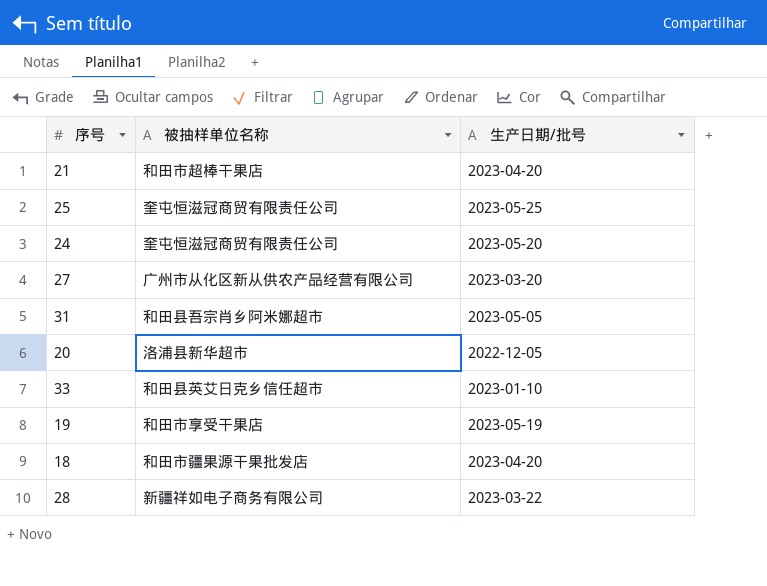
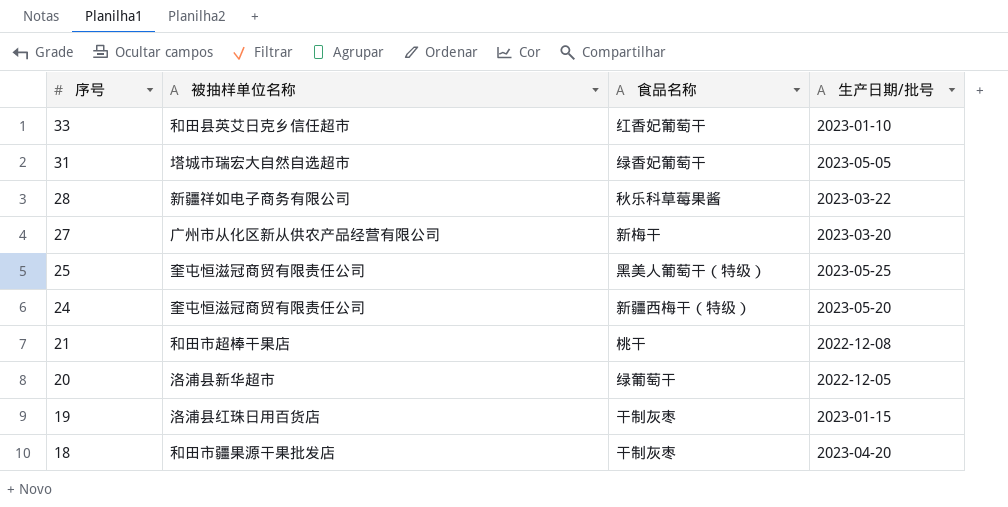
row order: none -> 序号 descending
column 食品名称 | position: none -> 3
31 | 被抽样单位名称: 和田县吾宗肖乡阿米娜超市 -> 塔城市瑞宏大自然自选超市
21 | 生产日期/批号: 2023-04-20 -> 2022-12-08
19 | 被抽样单位名称: 和田市享受干果店 -> 洛浦县红珠日用百货店
19 | 生产日期/批号: 2023-05-19 -> 2023-01-15

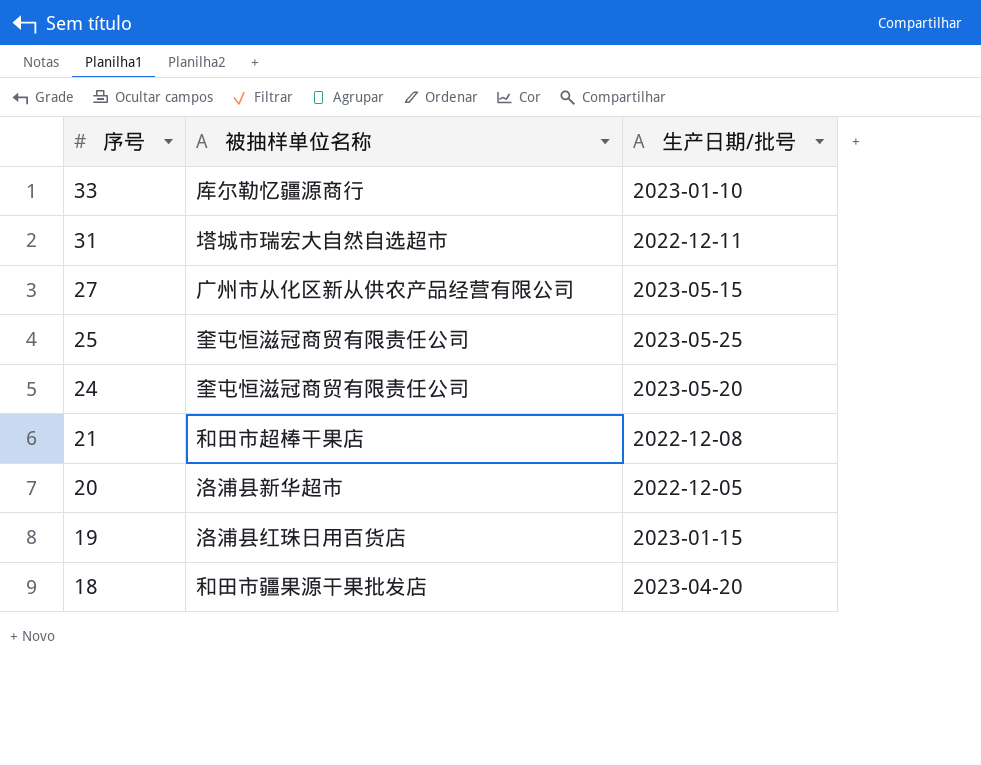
column 食品名称 | position: 3 -> none
row 28: 新疆祥如电子商务有限公司 | 秋乐科草莓果酱 | 2023-03-22 -> none
33 | 被抽样单位名称: 和田县英艾日克乡信任超市 -> 库尔勒忆疆源商行
31 | 生产日期/批号: 2023-05-05 -> 2022-12-11
27 | 生产日期/批号: 2023-03-20 -> 2023-05-15

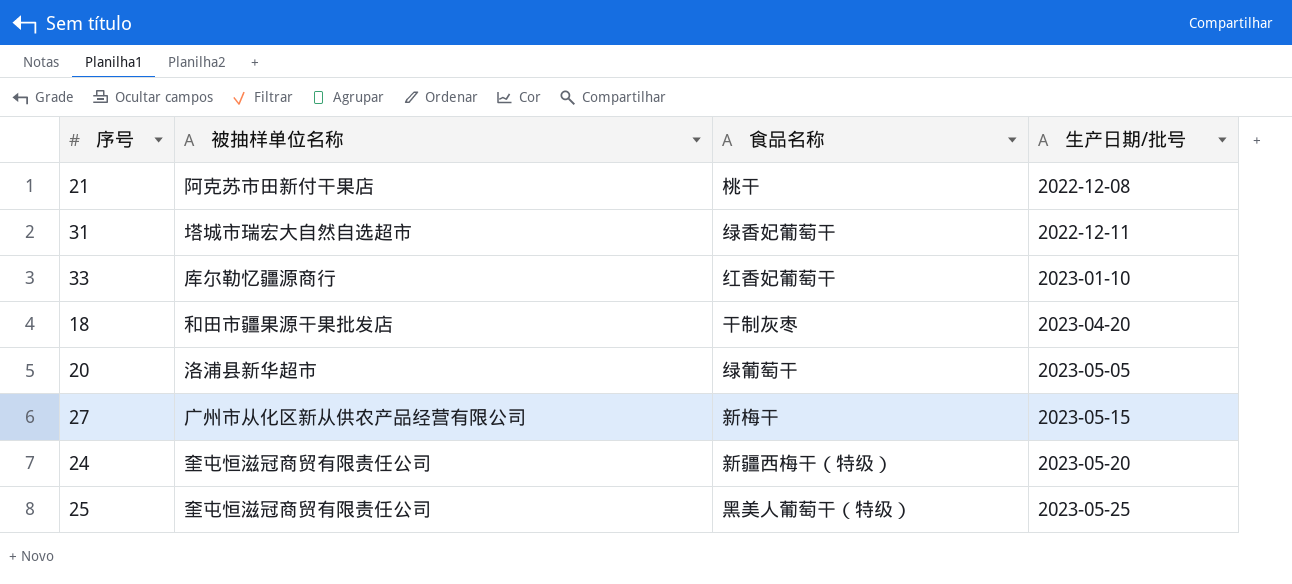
row order: 序号 descending -> 生产日期/批号 ascending
column 食品名称 | position: none -> 3
row 19: 洛浦县红珠日用百货店 | 2023-01-15 -> none
21 | 被抽样单位名称: 和田市超棒干果店 -> 阿克苏市田新付干果店
20 | 生产日期/批号: 2022-12-05 -> 2023-05-05

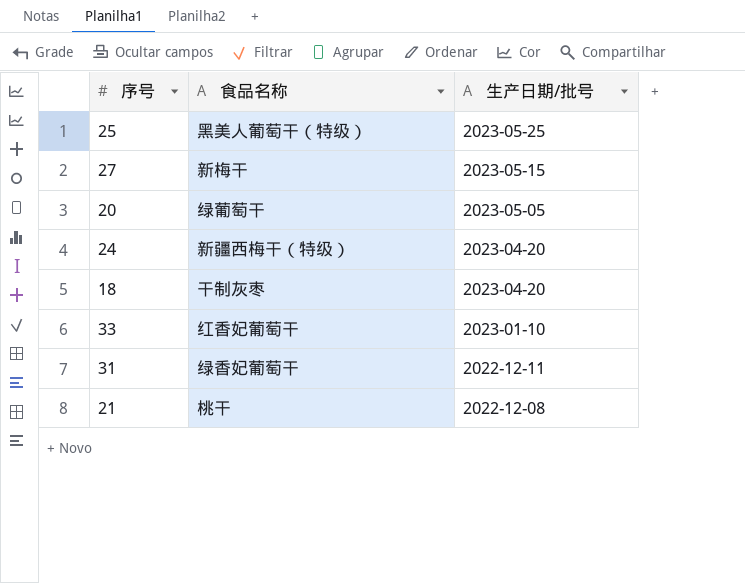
row order: 生产日期/批号 ascending -> 生产日期/批号 descending
column 被抽样单位名称 | position: 2 -> none
24 | 生产日期/批号: 2023-05-20 -> 2023-04-20

